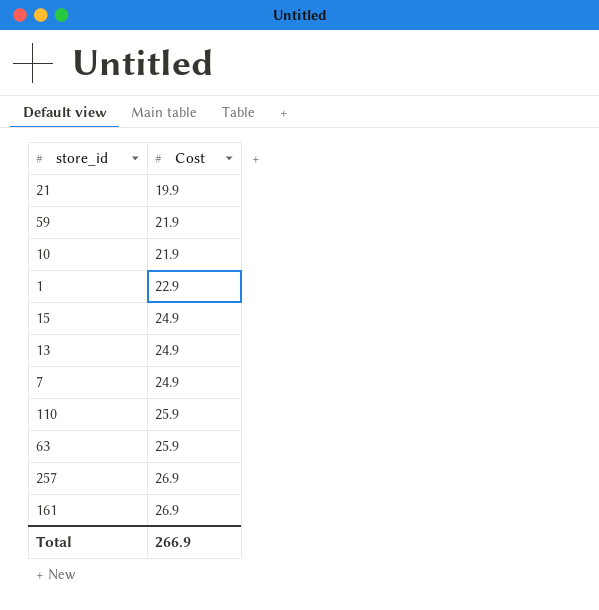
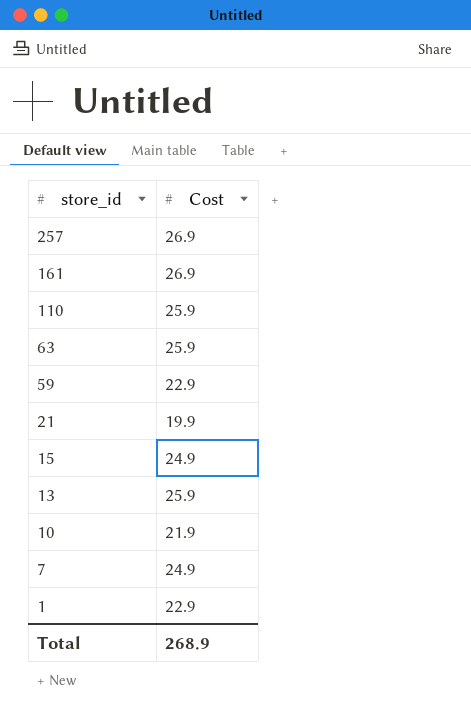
row order: Cost ascending -> store_id descending
59 | Cost: 21.9 -> 22.9
13 | Cost: 24.9 -> 25.9
Total | Cost: 266.9 -> 268.9

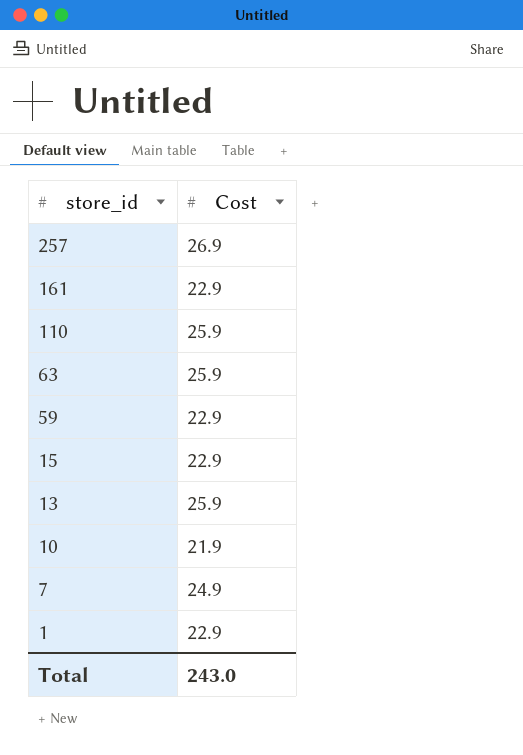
row 21: 19.9 -> none
161 | Cost: 26.9 -> 22.9
15 | Cost: 24.9 -> 22.9
Total | Cost: 268.9 -> 243.0

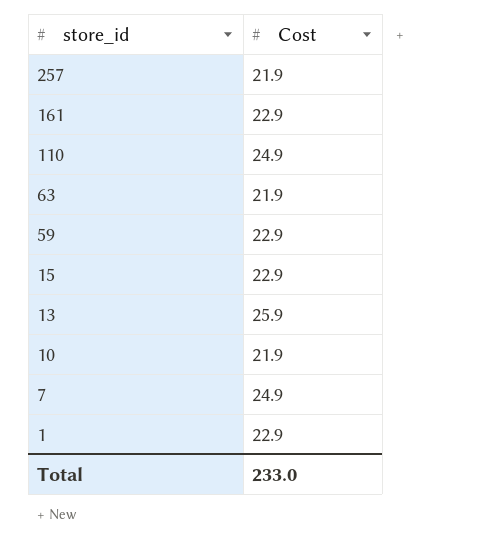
257 | Cost: 26.9 -> 21.9
110 | Cost: 25.9 -> 24.9
63 | Cost: 25.9 -> 21.9
Total | Cost: 243.0 -> 233.0

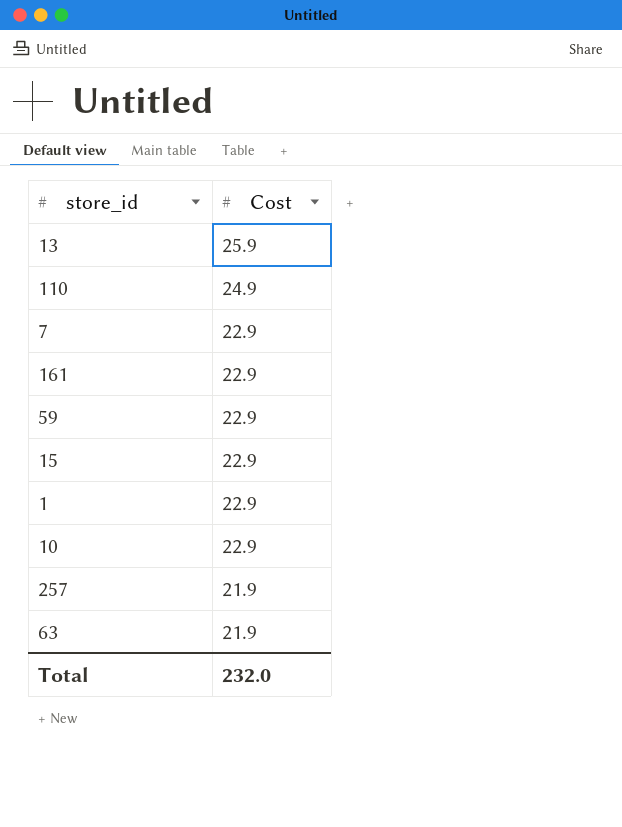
row order: store_id descending -> Cost descending
7 | Cost: 24.9 -> 22.9
10 | Cost: 21.9 -> 22.9
Total | Cost: 233.0 -> 232.0

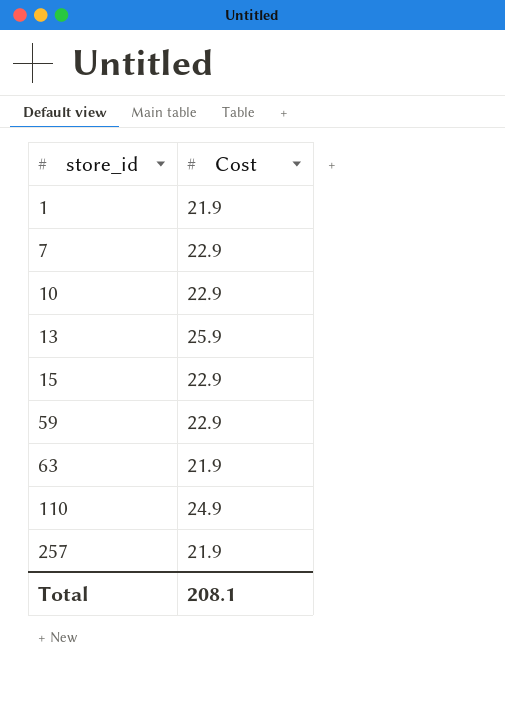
row order: Cost descending -> store_id ascending
row 161: 22.9 -> none
1 | Cost: 22.9 -> 21.9
Total | Cost: 232.0 -> 208.1

